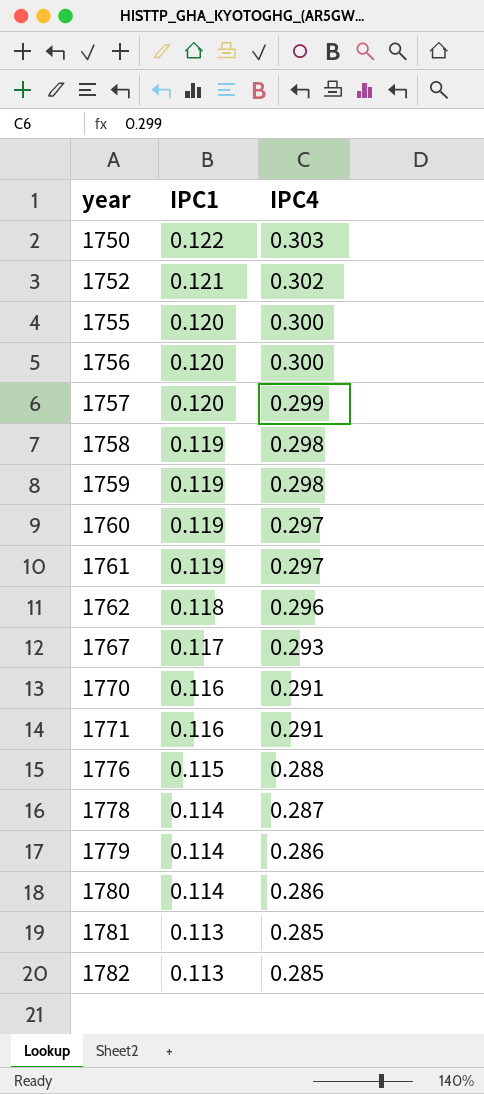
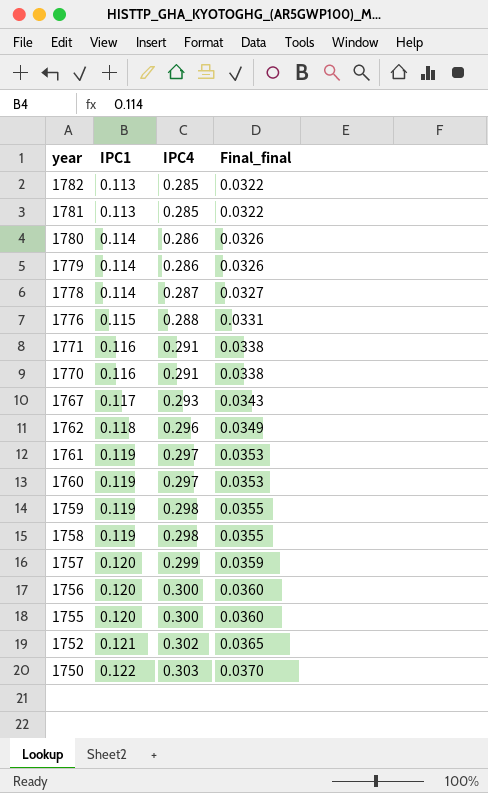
row order: year ascending -> year descending
column Final_final | formula: none -> [IPC1] * [IPC4]

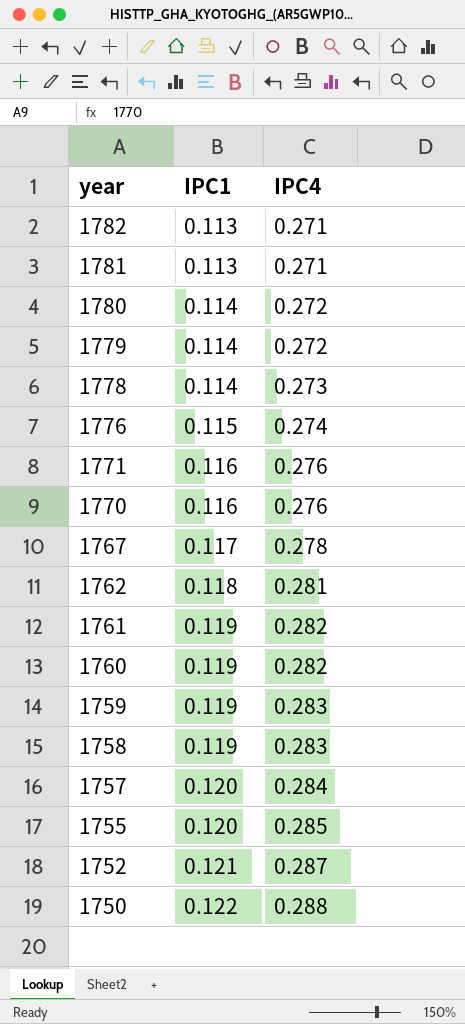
column Final_final | formula: [IPC1] * [IPC4] -> none
row 1756: 0.120 | 0.300 | 0.0360 -> none
1782 | IPC4: 0.285 -> 0.271
1781 | IPC4: 0.285 -> 0.271
1780 | IPC4: 0.286 -> 0.272
1779 | IPC4: 0.286 -> 0.272
1778 | IPC4: 0.287 -> 0.273
1776 | IPC4: 0.288 -> 0.274
1771 | IPC4: 0.291 -> 0.276
1770 | IPC4: 0.291 -> 0.276
1767 | IPC4: 0.293 -> 0.278
1762 | IPC4: 0.296 -> 0.281
1761 | IPC4: 0.297 -> 0.282
1760 | IPC4: 0.297 -> 0.282
1759 | IPC4: 0.298 -> 0.283
1758 | IPC4: 0.298 -> 0.283
1757 | IPC4: 0.299 -> 0.284
1755 | IPC4: 0.300 -> 0.285
1752 | IPC4: 0.302 -> 0.287
1750 | IPC4: 0.303 -> 0.288

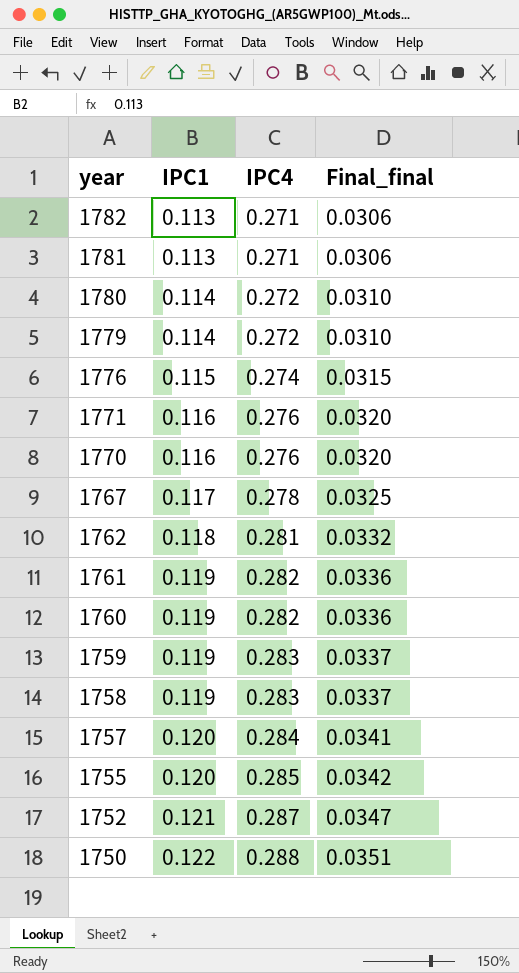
column Final_final | formula: none -> [IPC1] * [IPC4]
row 1778: 0.114 | 0.273 -> none

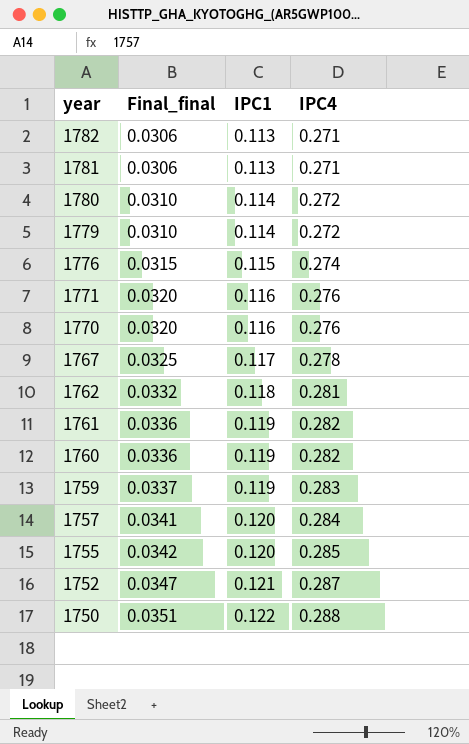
column Final_final | position: 4 -> 2
row 1758: 0.119 | 0.283 | 0.0337 -> none

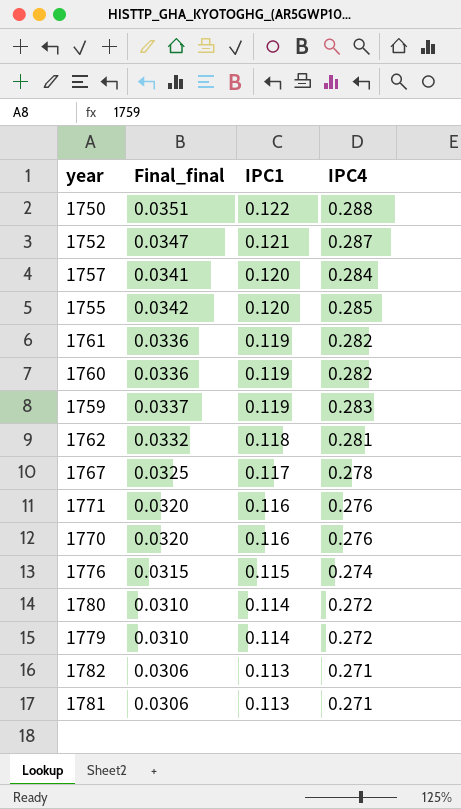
row order: year descending -> IPC1 descending

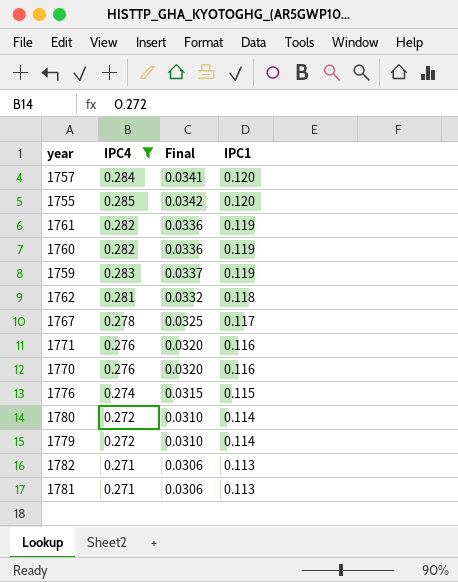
filter: none -> IPC4 <= 0.285
column IPC4 | position: 4 -> 2
column name: Final_final -> Final

